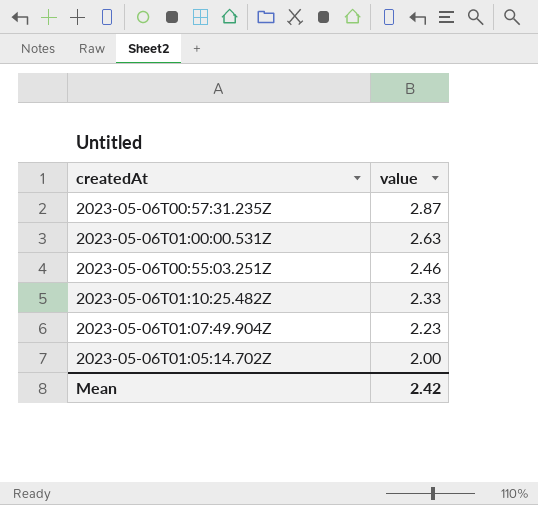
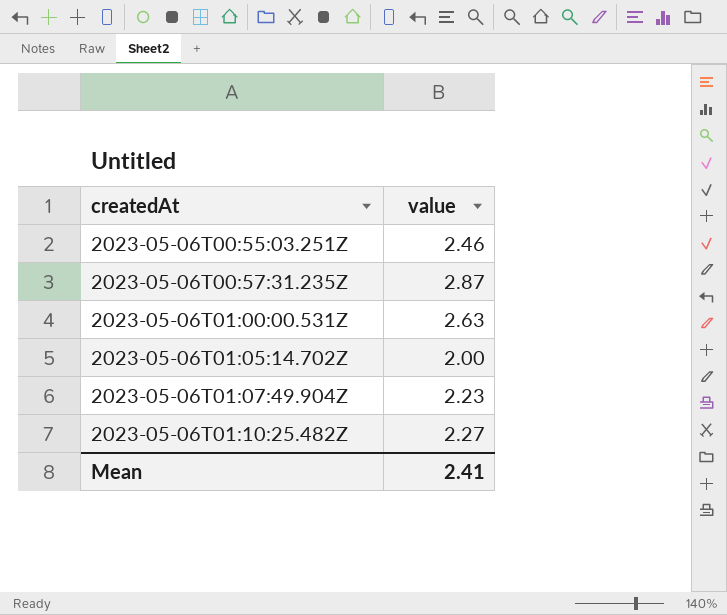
row order: value descending -> createdAt ascending
2023-05-06T01:10:25.482Z | value: 2.33 -> 2.27
Mean | value: 2.42 -> 2.41

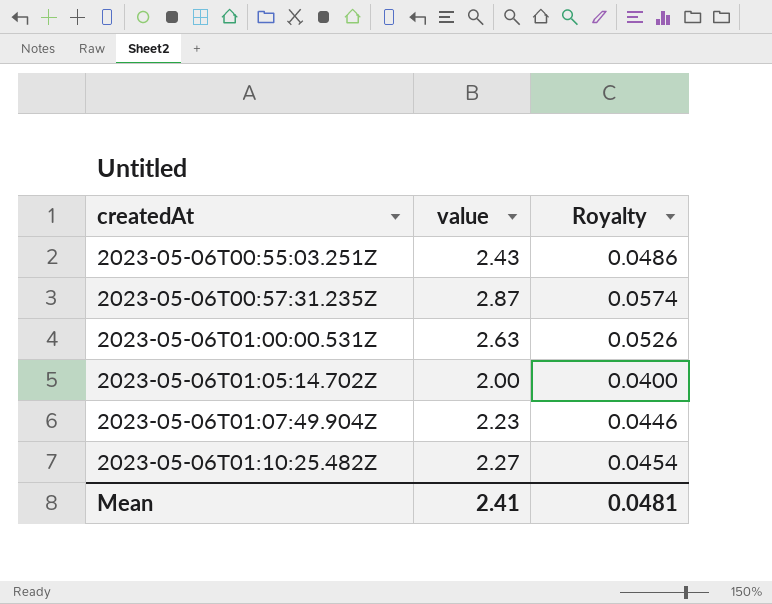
column Royalty | formula: none -> [value] * 0.02
2023-05-06T00:55:03.251Z | value: 2.46 -> 2.43

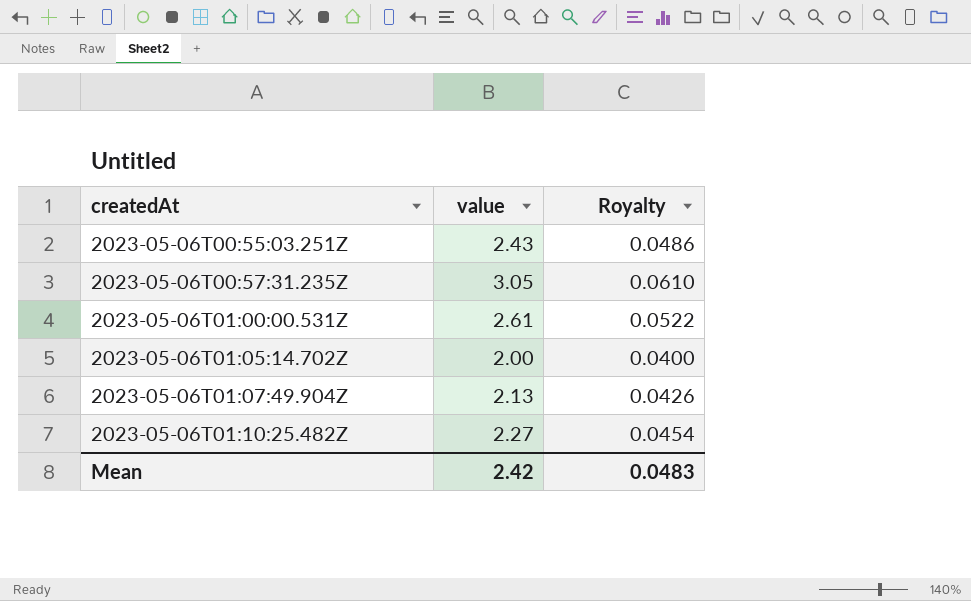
2023-05-06T00:57:31.235Z | value: 2.87 -> 3.05
2023-05-06T00:57:31.235Z | Royalty: 0.0574 -> 0.0610
2023-05-06T01:00:00.531Z | value: 2.63 -> 2.61
2023-05-06T01:00:00.531Z | Royalty: 0.0526 -> 0.0522
2023-05-06T01:07:49.904Z | value: 2.23 -> 2.13
2023-05-06T01:07:49.904Z | Royalty: 0.0446 -> 0.0426
Mean | value: 2.41 -> 2.42
Mean | Royalty: 0.0481 -> 0.0483

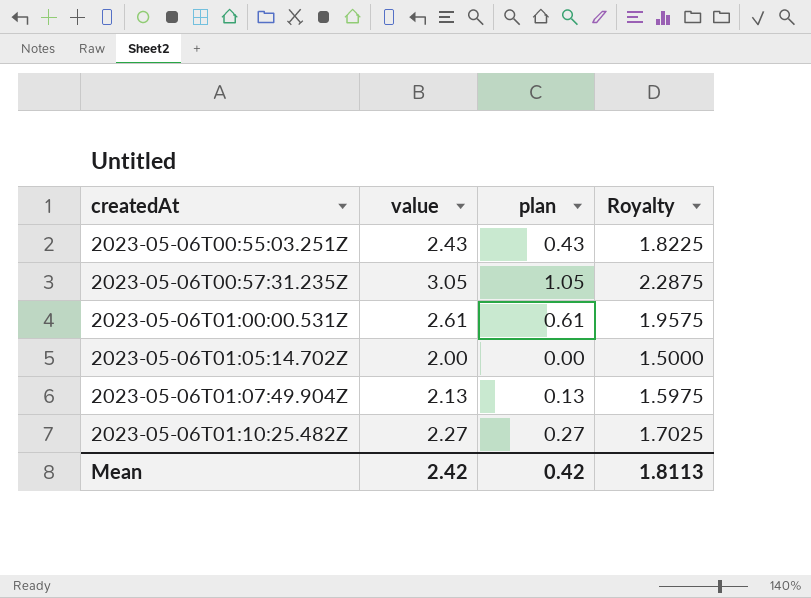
column plan | formula: none -> [value] - 2
column Royalty | formula: [value] * 0.02 -> [value] * 0.75
Mean | Royalty: 0.0483 -> 1.8113

